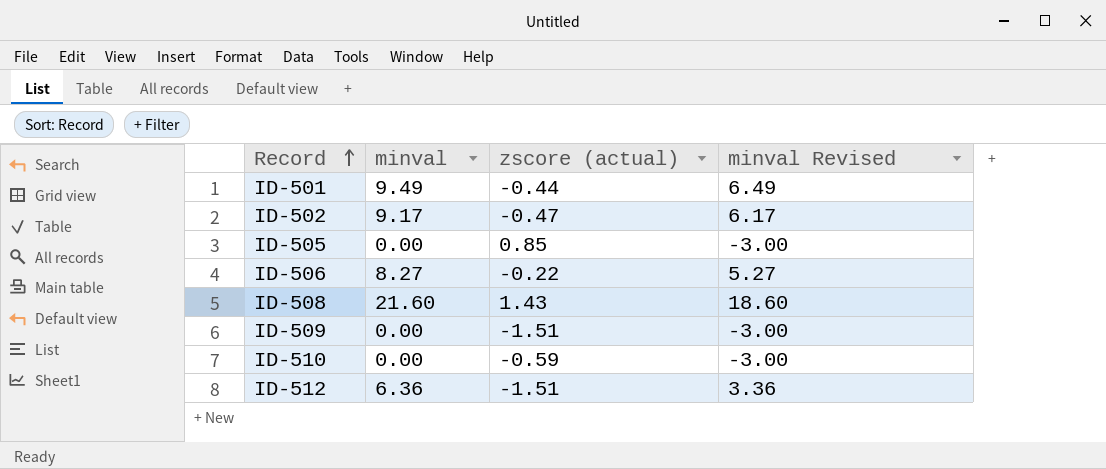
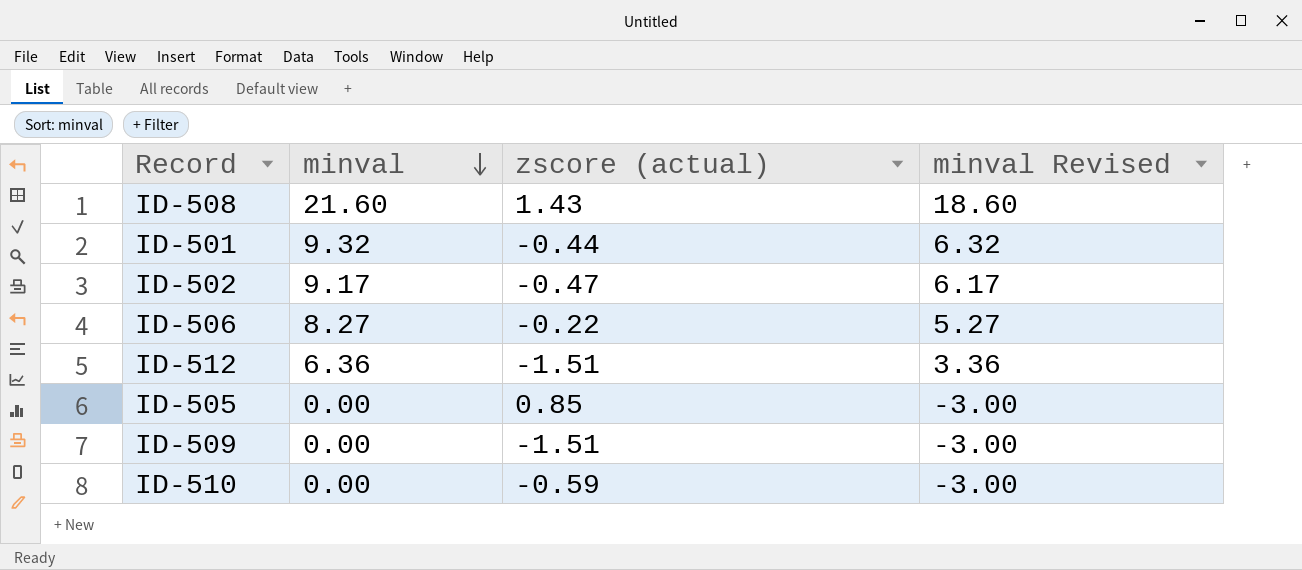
row order: Record ascending -> minval descending
ID-501 | minval: 9.49 -> 9.32
ID-501 | minval Revised: 6.49 -> 6.32

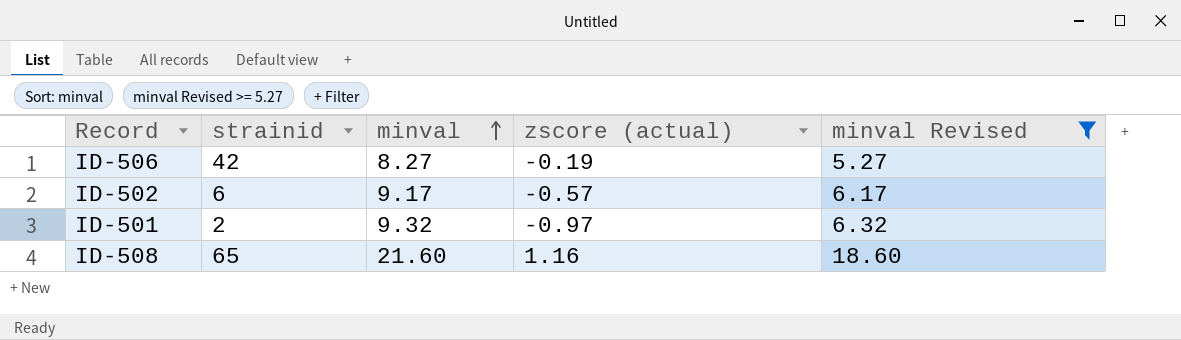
filter: none -> minval Revised >= 5.27
row order: minval descending -> minval ascending
column strainid | position: none -> 2
ID-506 | zscore (actual): -0.22 -> -0.19
ID-502 | zscore (actual): -0.47 -> -0.57
ID-501 | zscore (actual): -0.44 -> -0.97
ID-508 | zscore (actual): 1.43 -> 1.16

